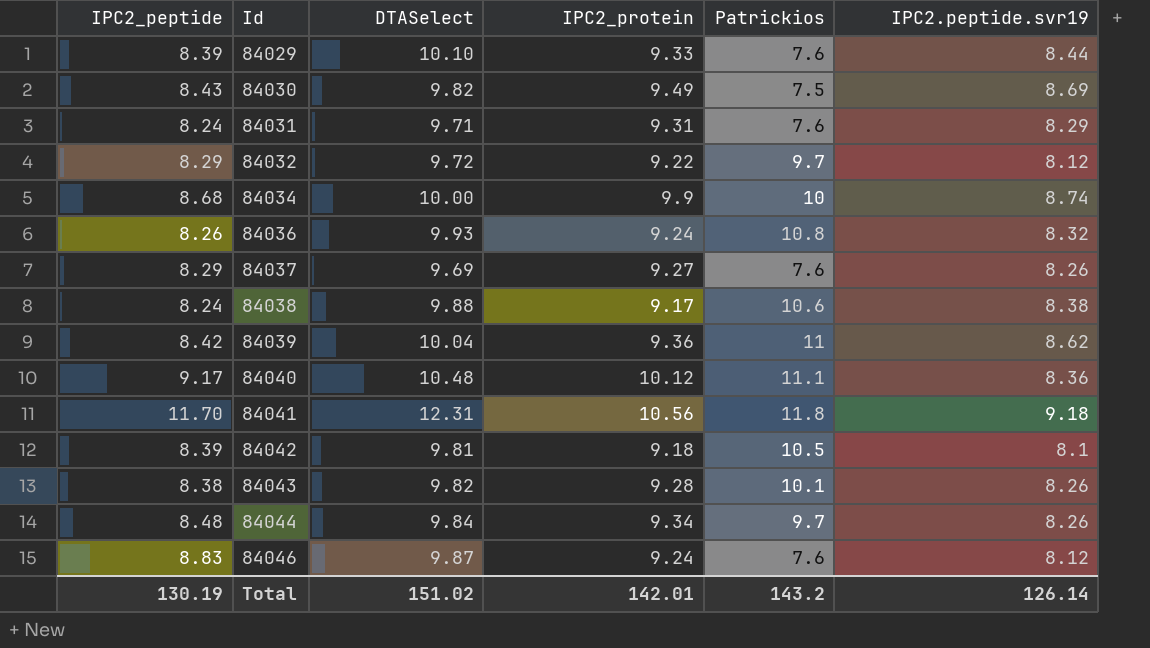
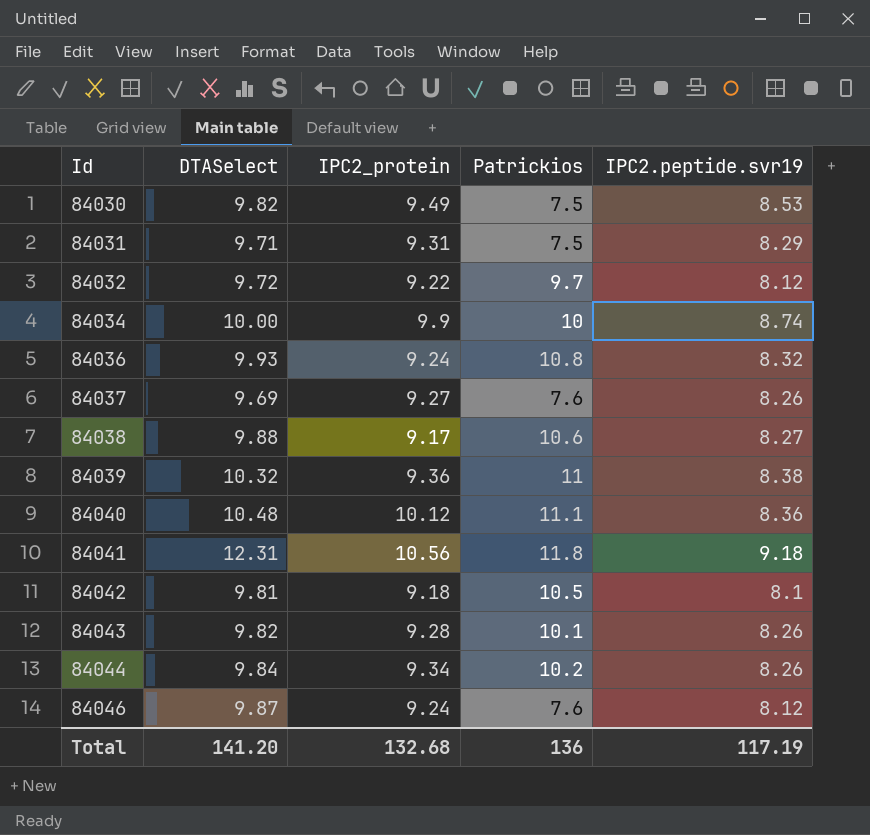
column IPC2_peptide | position: 1 -> none
row 84029: 8.39 | 10.10 | 9.33 | 7.6 | 8.44 -> none
84030 | IPC2.peptide.svr19: 8.69 -> 8.53
84031 | Patrickios: 7.6 -> 7.5
84038 | IPC2.peptide.svr19: 8.38 -> 8.27
84039 | DTASelect: 10.04 -> 10.32
84039 | IPC2.peptide.svr19: 8.62 -> 8.38
84044 | Patrickios: 9.7 -> 10.2
Total | DTASelect: 151.02 -> 141.20
Total | IPC2_protein: 142.01 -> 132.68
Total | Patrickios: 143.2 -> 136
Total | IPC2.peptide.svr19: 126.14 -> 117.19

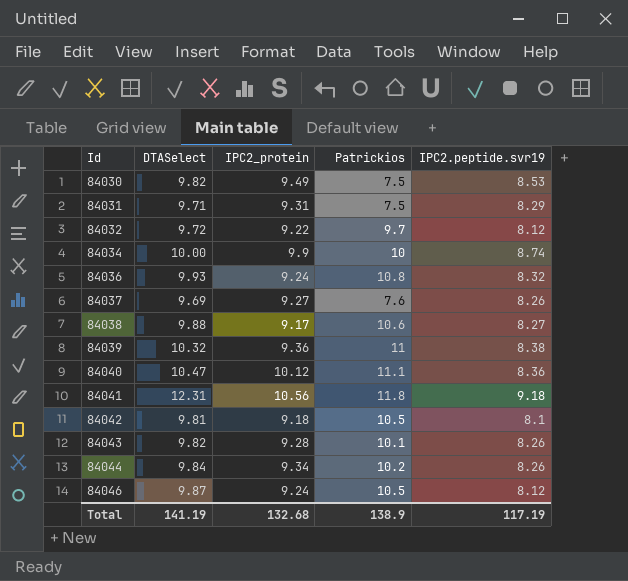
84040 | DTASelect: 10.48 -> 10.47
84046 | Patrickios: 7.6 -> 10.5
Total | DTASelect: 141.20 -> 141.19
Total | Patrickios: 136 -> 138.9

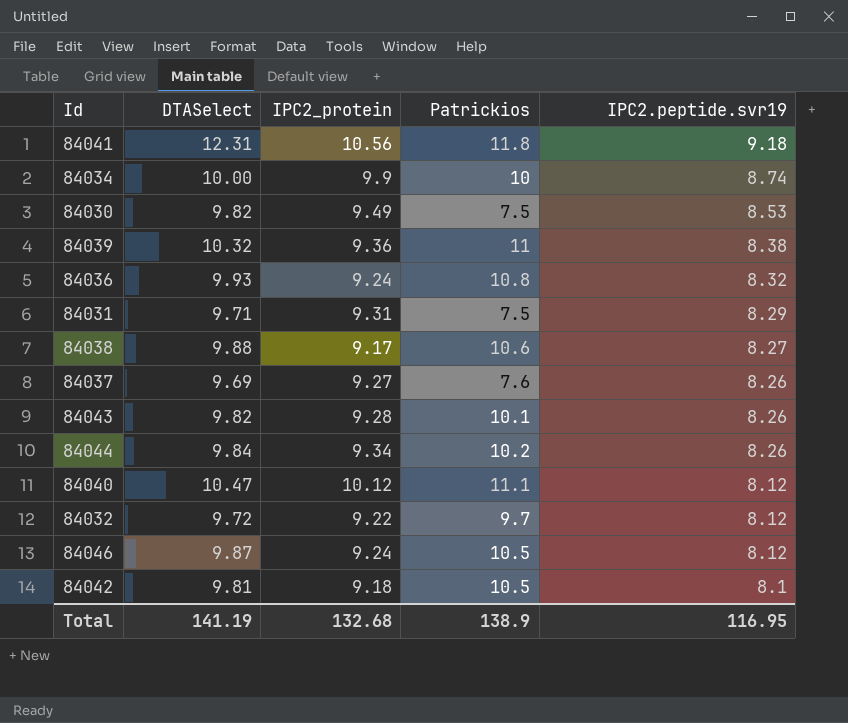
row order: Id ascending -> IPC2.peptide.svr19 descending
84040 | IPC2.peptide.svr19: 8.36 -> 8.12
Total | IPC2.peptide.svr19: 117.19 -> 116.95

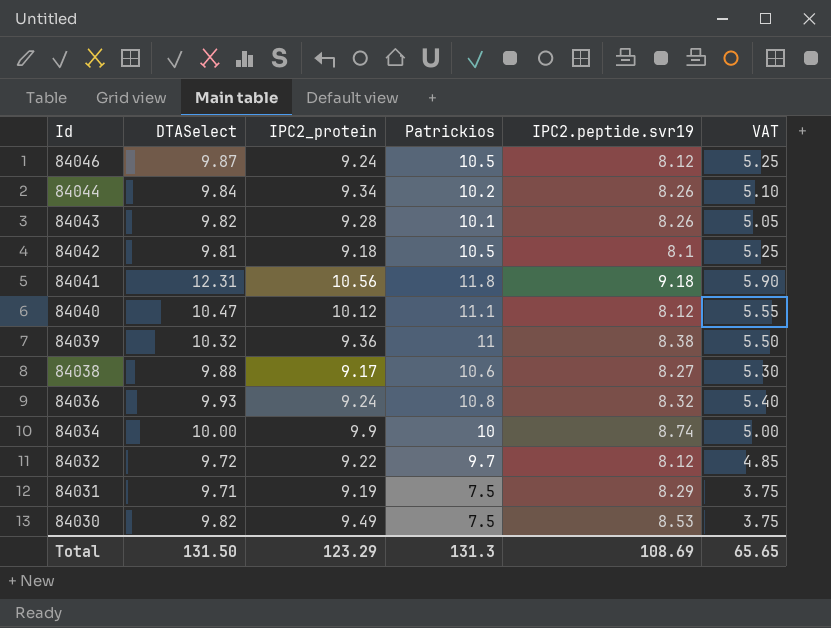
row order: IPC2.peptide.svr19 descending -> Id descending
column VAT | formula: none -> [Patrickios] * 0.5
row 84037: 9.69 | 9.27 | 7.6 | 8.26 -> none
84031 | IPC2_protein: 9.31 -> 9.19
Total | DTASelect: 141.19 -> 131.50
Total | IPC2_protein: 132.68 -> 123.29
Total | Patrickios: 138.9 -> 131.3
Total | IPC2.peptide.svr19: 116.95 -> 108.69

